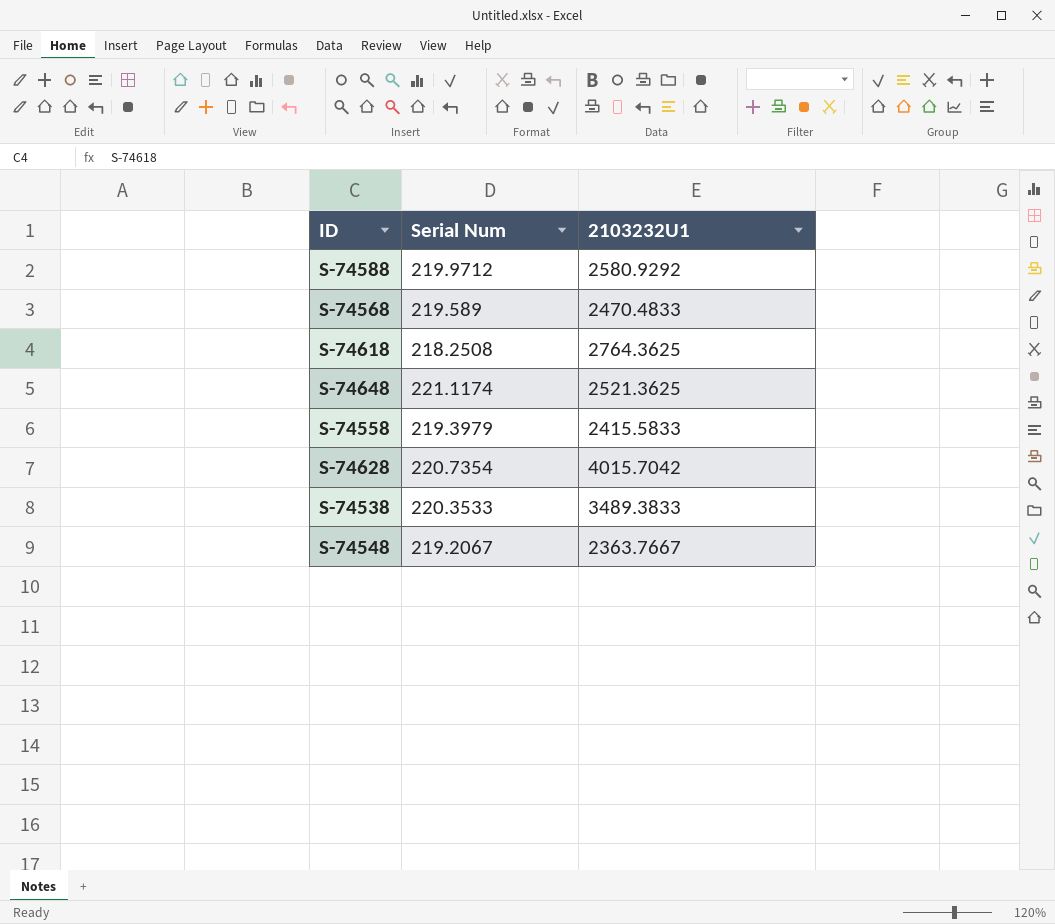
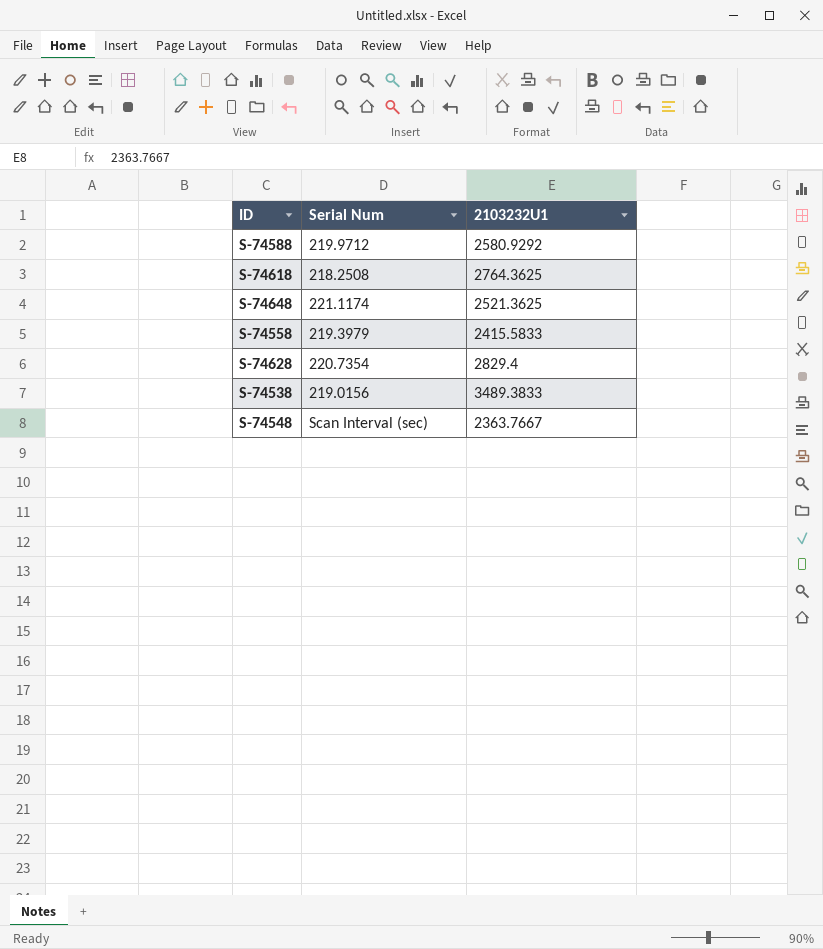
row S-74568: 219.589 | 2470.4833 -> none
S-74628 | 2103232U1: 4015.7042 -> 2829.4
S-74538 | Serial Num: 220.3533 -> 219.0156
S-74548 | Serial Num: 219.2067 -> Scan Interval (sec)

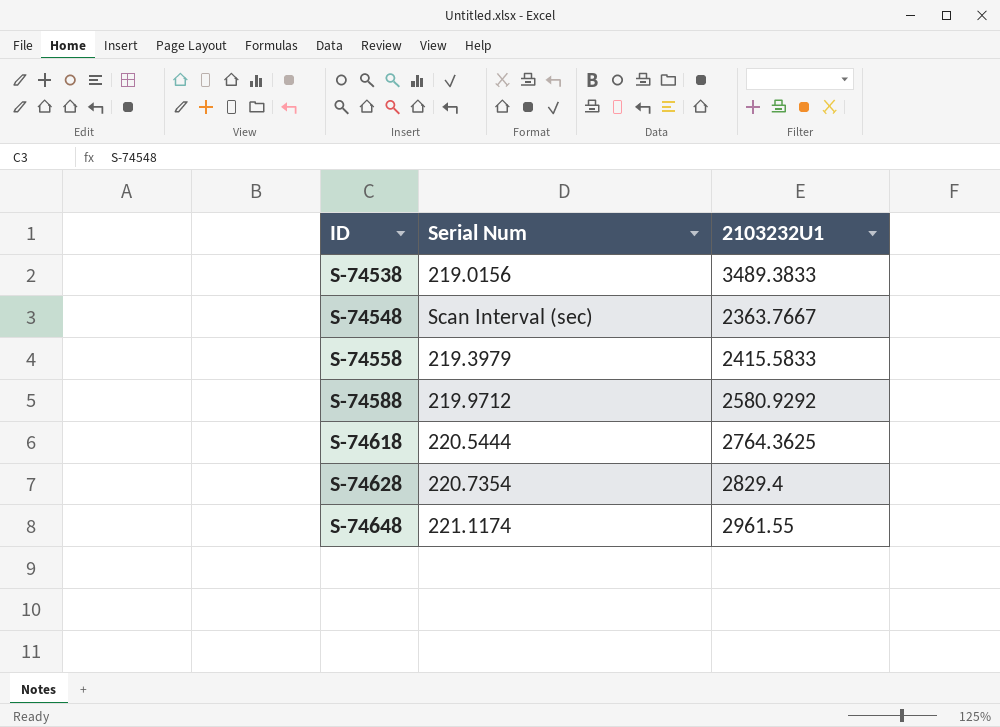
row order: none -> ID ascending
S-74618 | Serial Num: 218.2508 -> 220.5444
S-74648 | 2103232U1: 2521.3625 -> 2961.55

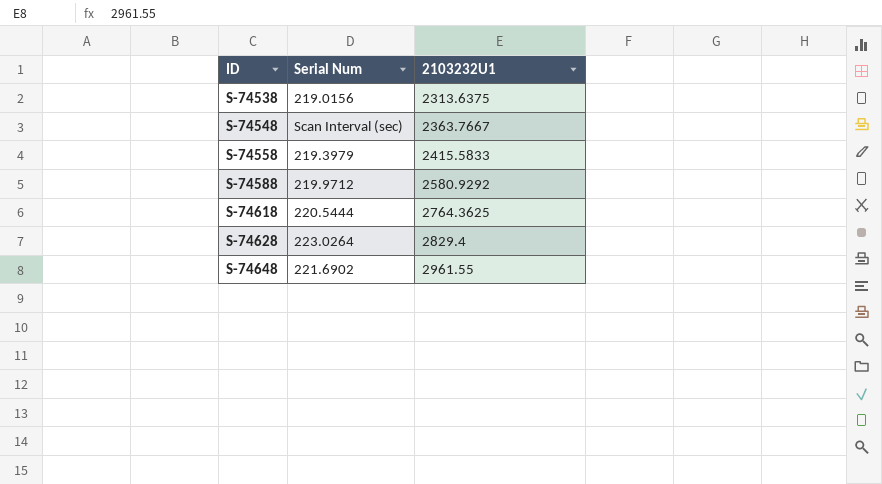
S-74538 | 2103232U1: 3489.3833 -> 2313.6375
S-74628 | Serial Num: 220.7354 -> 223.0264
S-74648 | Serial Num: 221.1174 -> 221.6902

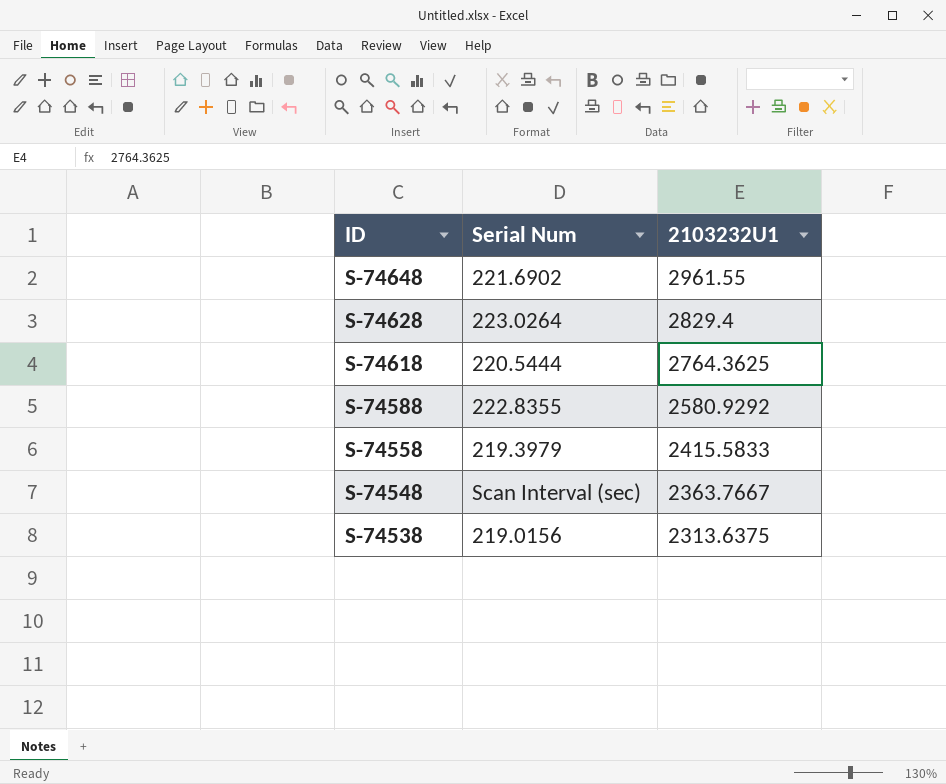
row order: ID ascending -> ID descending
S-74588 | Serial Num: 219.9712 -> 222.8355

